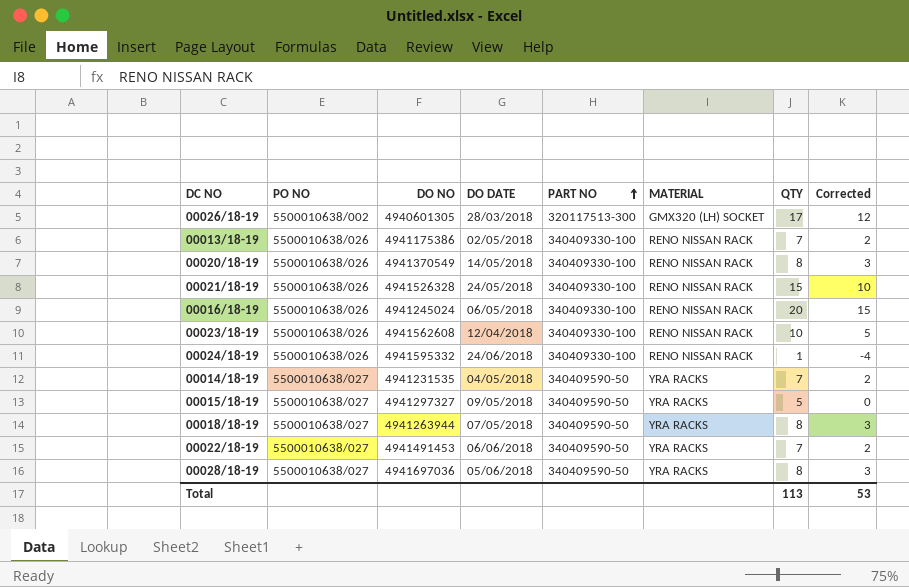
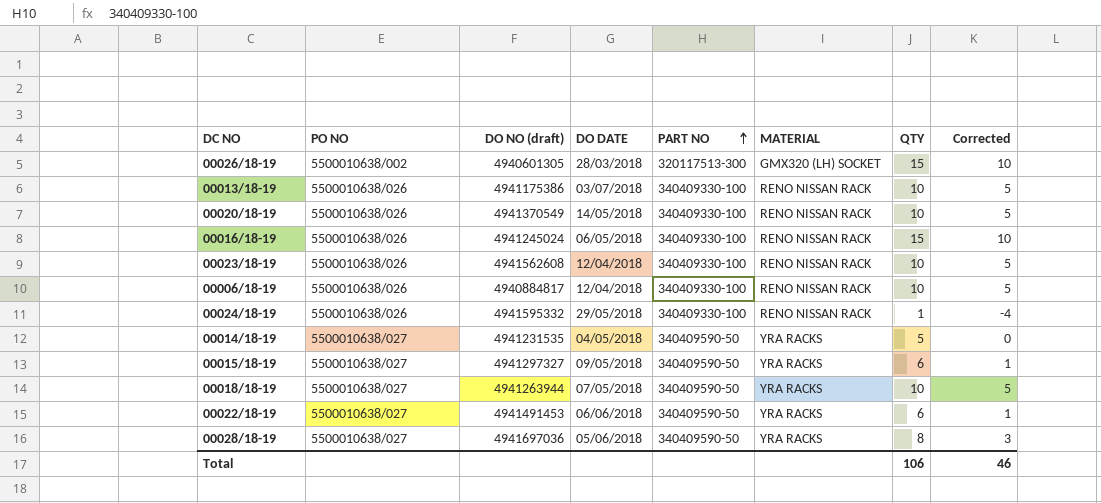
column name: DO NO -> DO NO (draft)
row 00021/18-19: 5500010638/026 | 4941526328 | 24/05/2018 | 340409330-100 | RENO NISSAN RACK | 15 | 10 -> none
00026/18-19 | QTY: 17 -> 15
00026/18-19 | Corrected: 12 -> 10
00013/18-19 | DO DATE: 02/05/2018 -> 03/07/2018
00013/18-19 | QTY: 7 -> 10
00013/18-19 | Corrected: 2 -> 5
00020/18-19 | QTY: 8 -> 10
00020/18-19 | Corrected: 3 -> 5
00016/18-19 | QTY: 20 -> 15
00016/18-19 | Corrected: 15 -> 10
row 00006/18-19: none -> 5500010638/026 | 4940884817 | 12/04/2018 | 340409330-100 | RENO NISSAN RACK | 10 | 5
00024/18-19 | DO DATE: 24/06/2018 -> 29/05/2018
00014/18-19 | QTY: 7 -> 5
00014/18-19 | Corrected: 2 -> 0
00015/18-19 | QTY: 5 -> 6
00015/18-19 | Corrected: 0 -> 1
00018/18-19 | QTY: 8 -> 10
00018/18-19 | Corrected: 3 -> 5
00022/18-19 | QTY: 7 -> 6
00022/18-19 | Corrected: 2 -> 1
Total | QTY: 113 -> 106
Total | Corrected: 53 -> 46

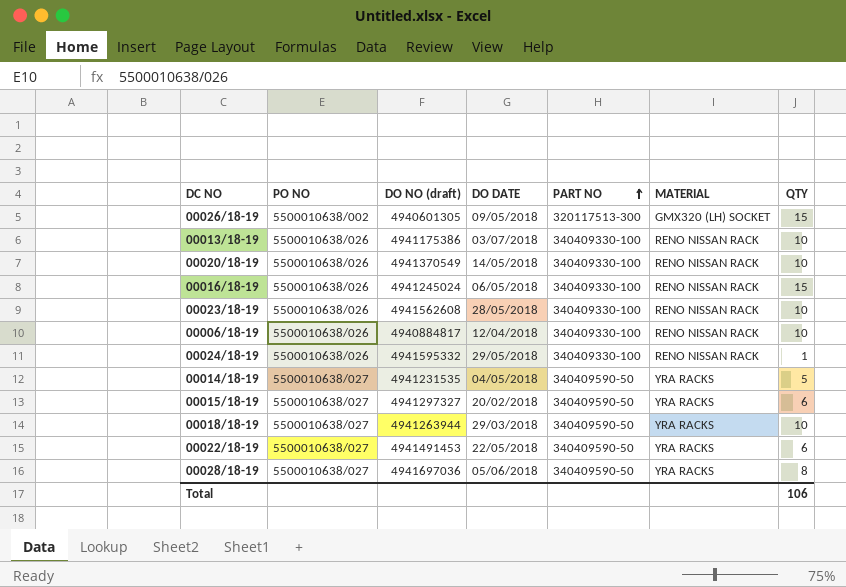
column Corrected | formula: [QTY] - 5 -> none
00026/18-19 | DO DATE: 28/03/2018 -> 09/05/2018
00023/18-19 | DO DATE: 12/04/2018 -> 28/05/2018
00015/18-19 | DO DATE: 09/05/2018 -> 20/02/2018
00018/18-19 | DO DATE: 07/05/2018 -> 29/03/2018
00022/18-19 | DO DATE: 06/06/2018 -> 22/05/2018

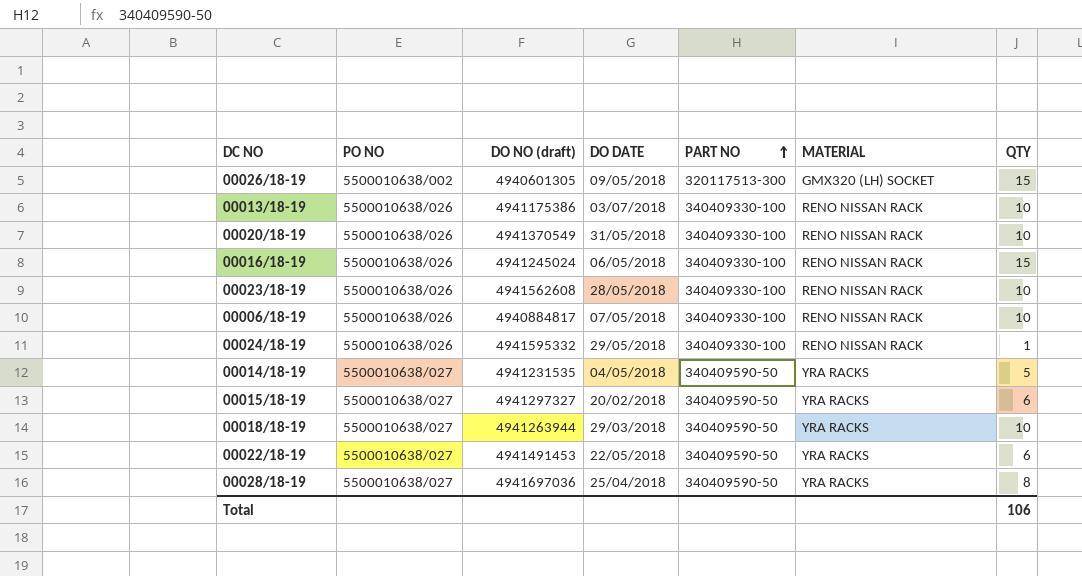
00020/18-19 | DO DATE: 14/05/2018 -> 31/05/2018
00006/18-19 | DO DATE: 12/04/2018 -> 07/05/2018
00028/18-19 | DO DATE: 05/06/2018 -> 25/04/2018

